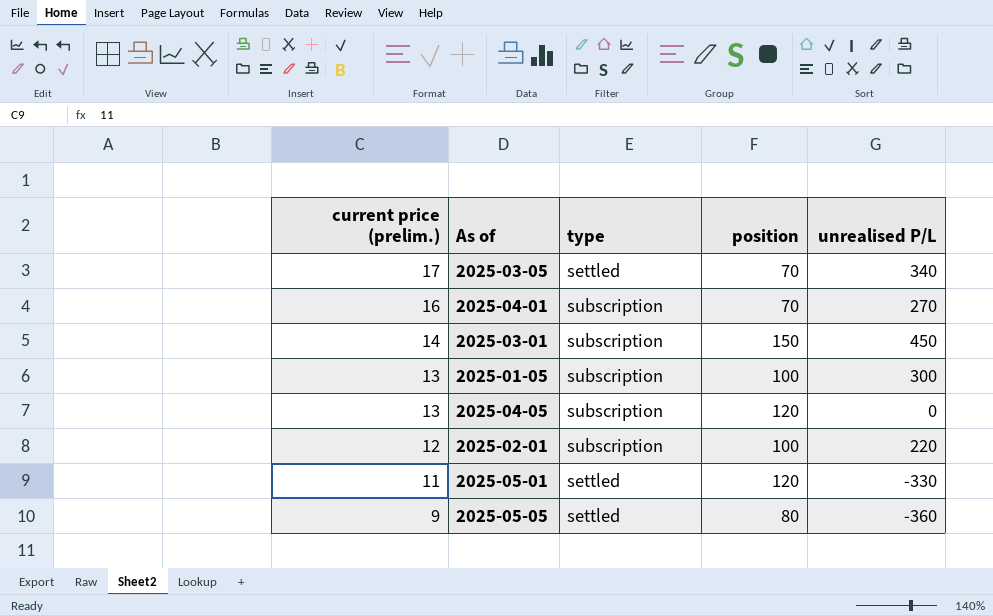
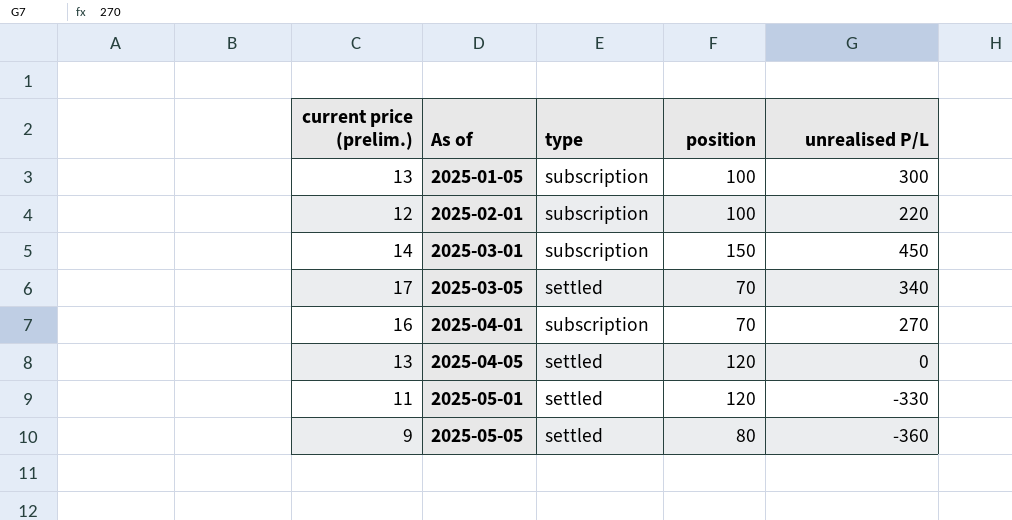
row order: current price (prelim.) descending -> As of ascending
2025-04-05 | type: subscription -> settled

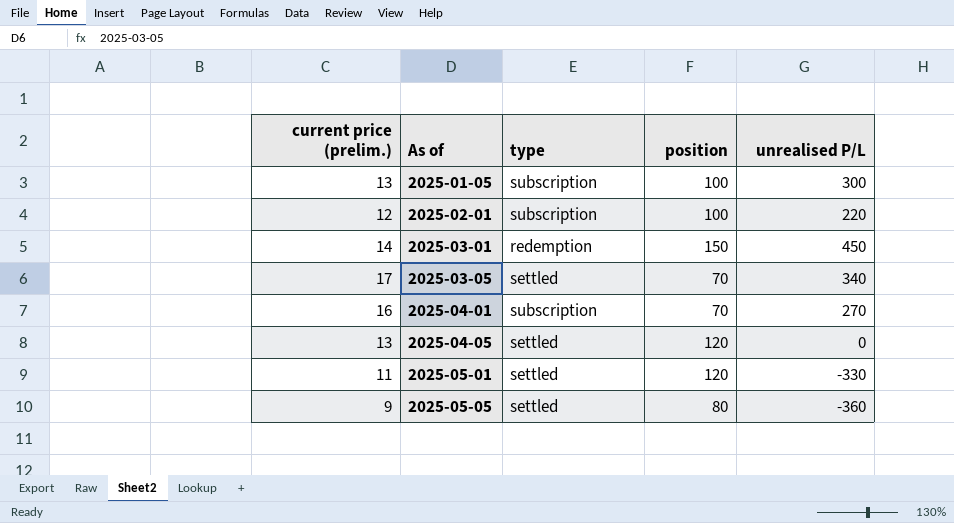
2025-03-01 | type: subscription -> redemption

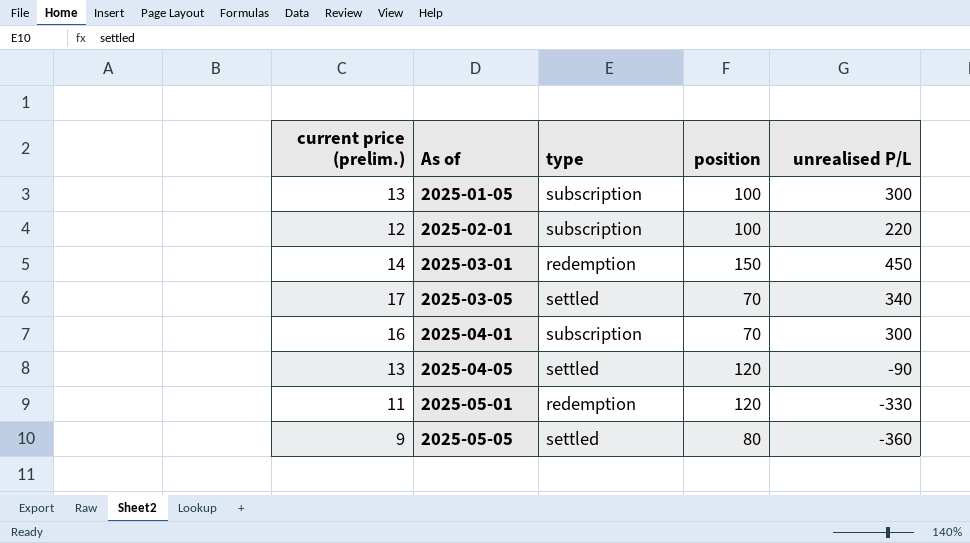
2025-04-01 | unrealised P/L: 270 -> 300
2025-04-05 | unrealised P/L: 0 -> -90
2025-05-01 | type: settled -> redemption

